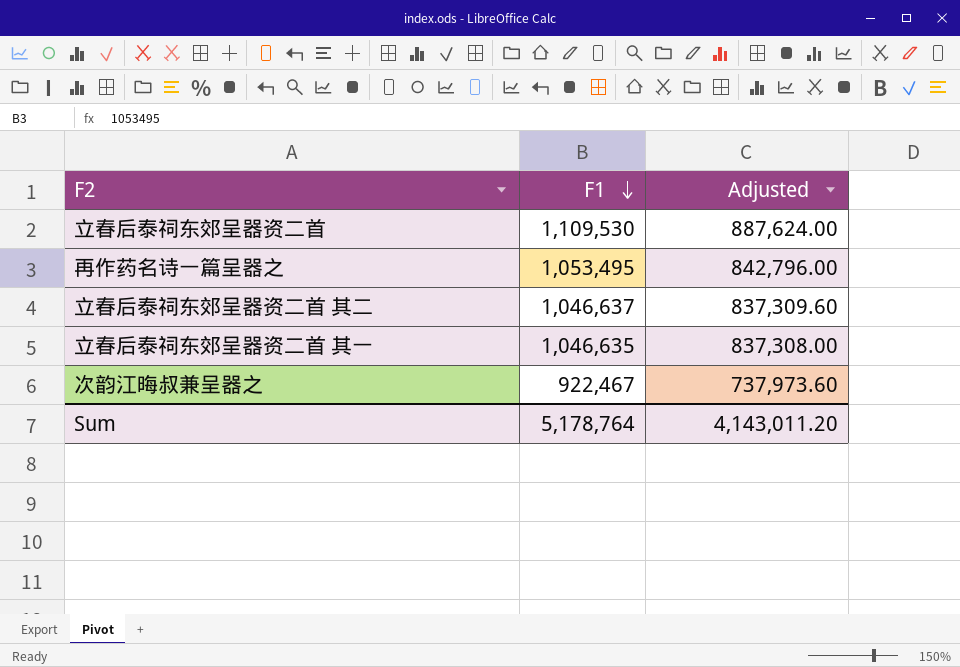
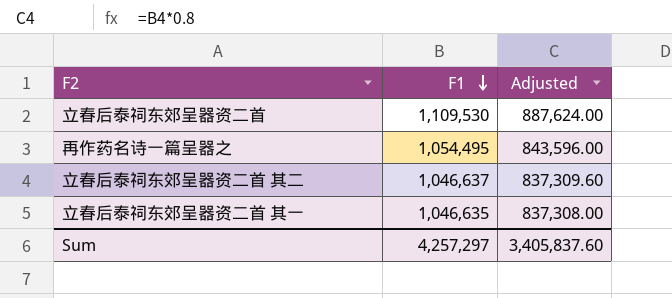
row 次韵江晦叔兼呈器之: 922,467 | 737,973.60 -> none
再作药名诗一篇呈器之 | F1: 1,053,495 -> 1,054,495
再作药名诗一篇呈器之 | Adjusted: 842,796.00 -> 843,596.00
Sum | F1: 5,178,764 -> 4,257,297
Sum | Adjusted: 4,143,011.20 -> 3,405,837.60

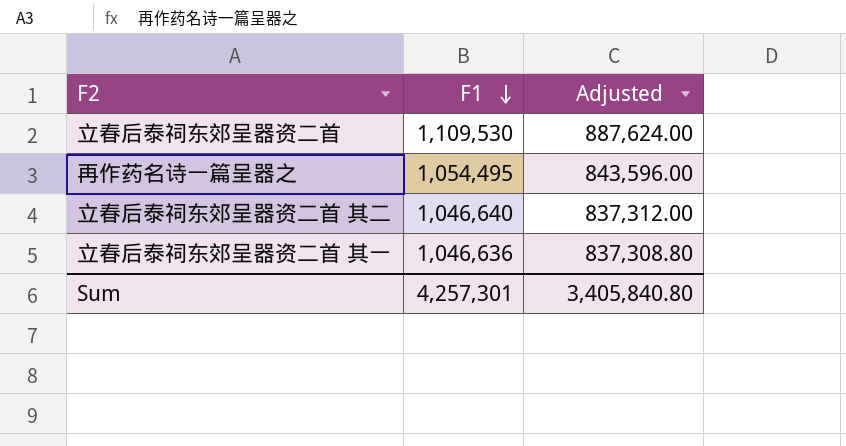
立春后泰祠东郊呈器资二首 其二 | F1: 1,046,637 -> 1,046,640
立春后泰祠东郊呈器资二首 其二 | Adjusted: 837,309.60 -> 837,312.00
立春后泰祠东郊呈器资二首 其一 | F1: 1,046,635 -> 1,046,636
立春后泰祠东郊呈器资二首 其一 | Adjusted: 837,308.00 -> 837,308.80
Sum | F1: 4,257,297 -> 4,257,301
Sum | Adjusted: 3,405,837.60 -> 3,405,840.80

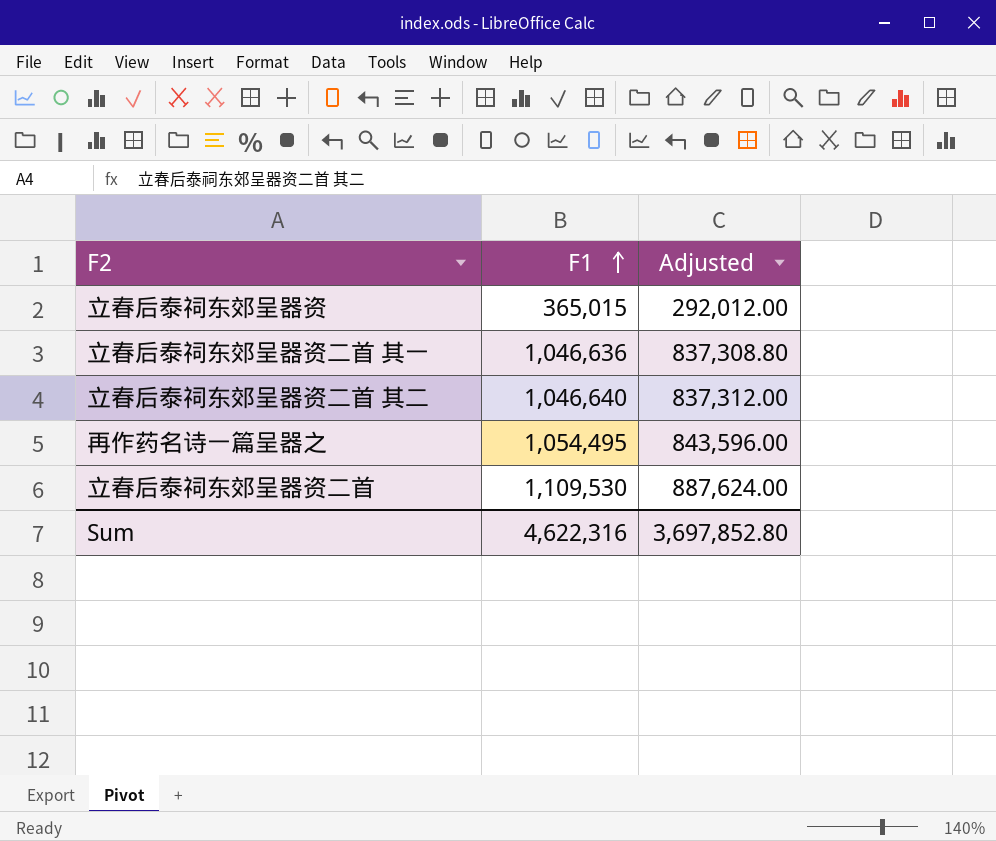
row order: F1 descending -> F1 ascending
row 立春后泰祠东郊呈器资: none -> 365,015 | 292,012.00
Sum | F1: 4,257,301 -> 4,622,316
Sum | Adjusted: 3,405,840.80 -> 3,697,852.80

